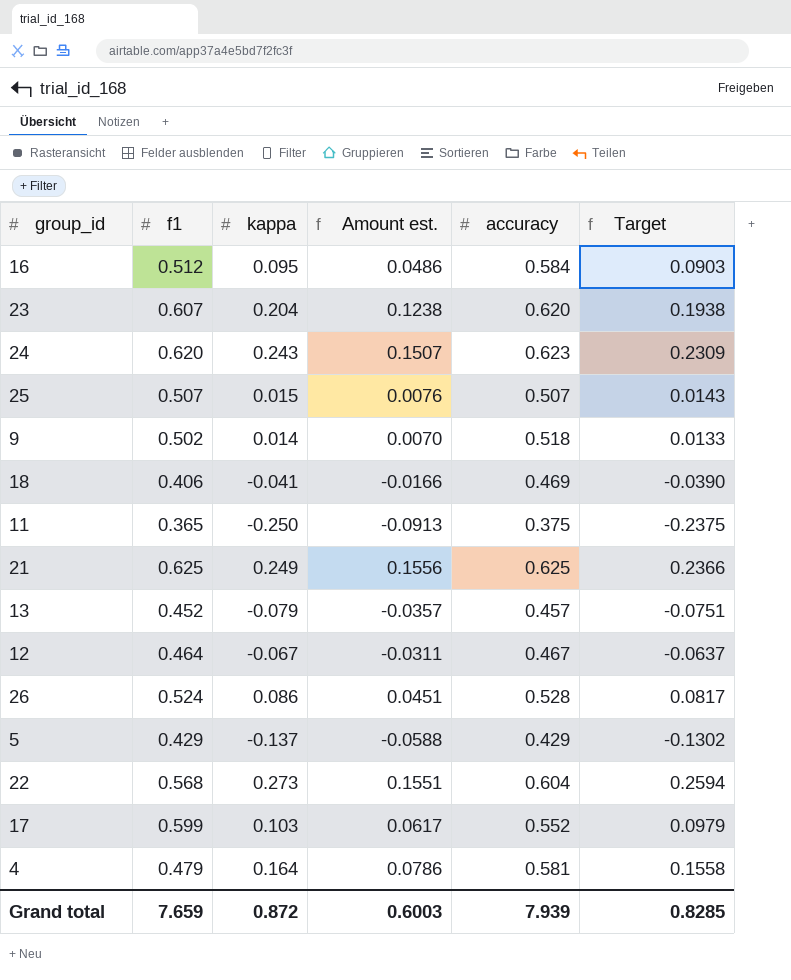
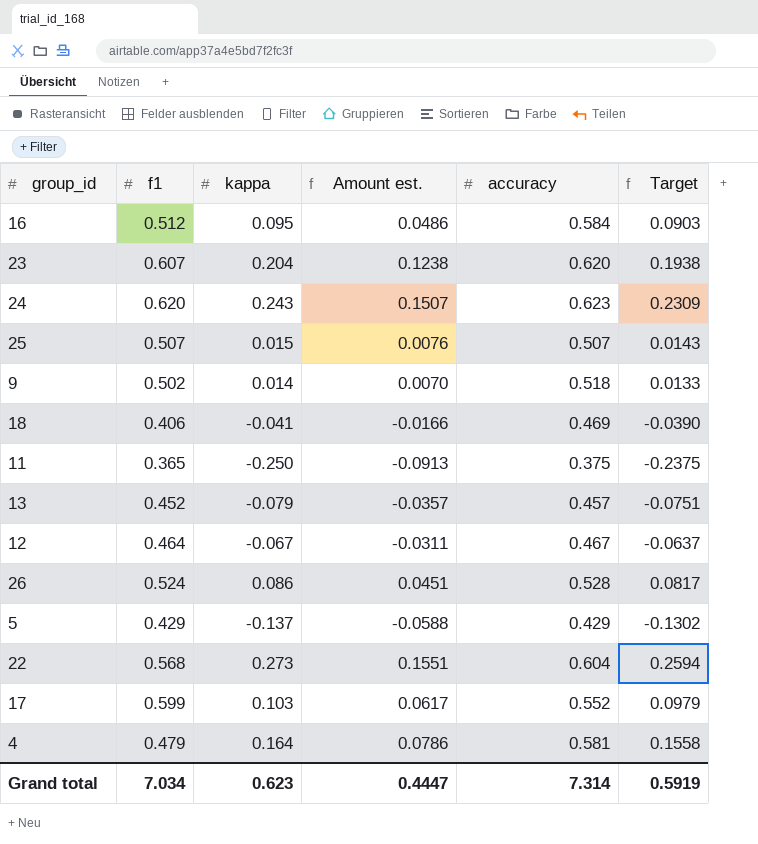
row 21: 0.625 | 0.249 | 0.1556 | 0.625 | 0.2366 -> none
Grand total | f1: 7.659 -> 7.034
Grand total | kappa: 0.872 -> 0.623
Grand total | Amount est.: 0.6003 -> 0.4447
Grand total | accuracy: 7.939 -> 7.314
Grand total | Target: 0.8285 -> 0.5919

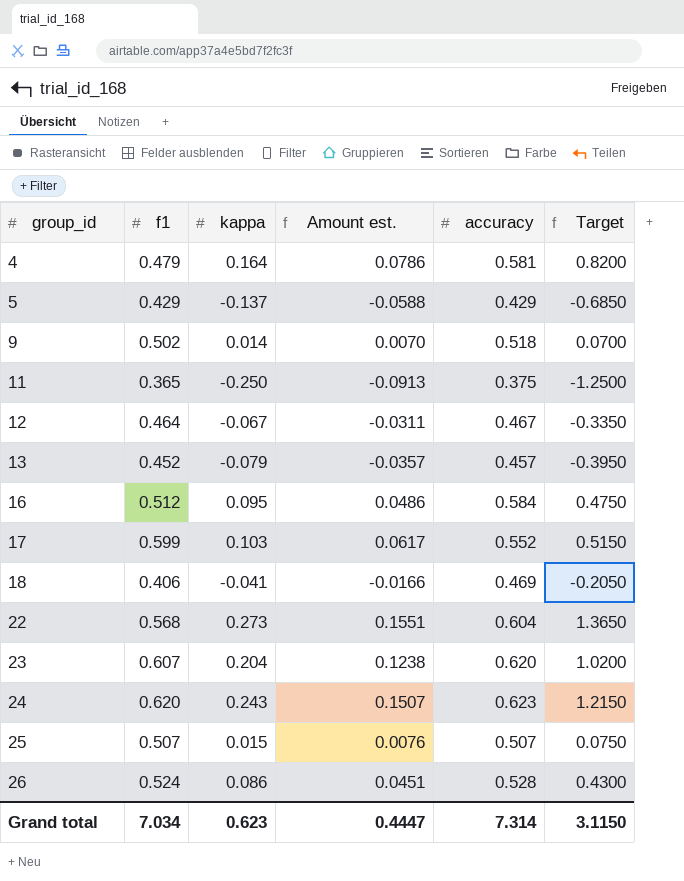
row order: none -> group_id ascending
column Target | formula: [kappa] * 0.95 -> [kappa] * 5
Grand total | Target: 0.5919 -> 3.1150

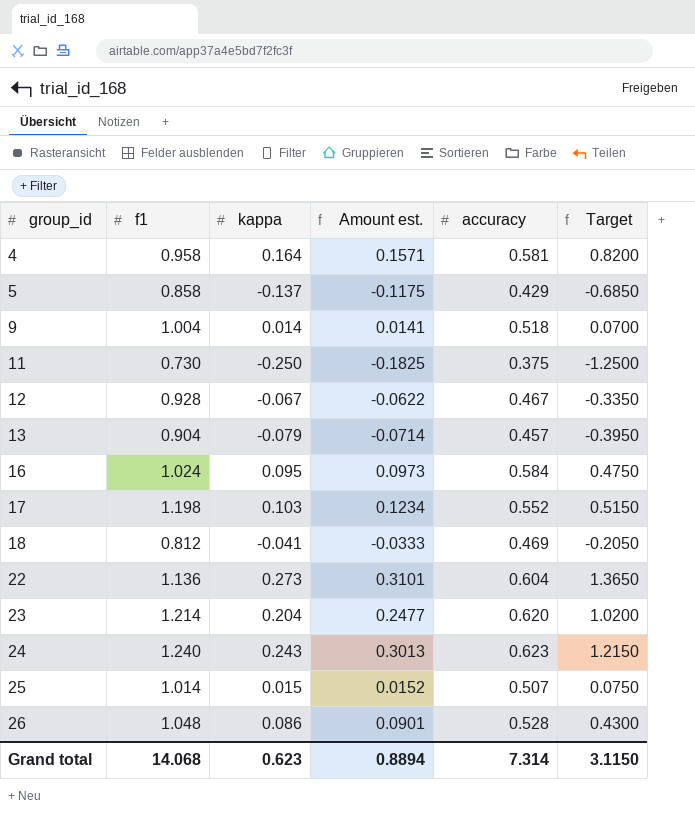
4 | f1: 0.479 -> 0.958
4 | Amount est.: 0.0786 -> 0.1571
5 | f1: 0.429 -> 0.858
5 | Amount est.: -0.0588 -> -0.1175
9 | f1: 0.502 -> 1.004
9 | Amount est.: 0.0070 -> 0.0141
11 | f1: 0.365 -> 0.730
11 | Amount est.: -0.0913 -> -0.1825
12 | f1: 0.464 -> 0.928
12 | Amount est.: -0.0311 -> -0.0622
13 | f1: 0.452 -> 0.904
13 | Amount est.: -0.0357 -> -0.0714
16 | f1: 0.512 -> 1.024
16 | Amount est.: 0.0486 -> 0.0973
17 | f1: 0.599 -> 1.198
17 | Amount est.: 0.0617 -> 0.1234
18 | f1: 0.406 -> 0.812
18 | Amount est.: -0.0166 -> -0.0333
22 | f1: 0.568 -> 1.136
22 | Amount est.: 0.1551 -> 0.3101
23 | f1: 0.607 -> 1.214
23 | Amount est.: 0.1238 -> 0.2477
24 | f1: 0.620 -> 1.240
24 | Amount est.: 0.1507 -> 0.3013
25 | f1: 0.507 -> 1.014
25 | Amount est.: 0.0076 -> 0.0152
26 | f1: 0.524 -> 1.048
26 | Amount est.: 0.0451 -> 0.0901
Grand total | f1: 7.034 -> 14.068
Grand total | Amount est.: 0.4447 -> 0.8894

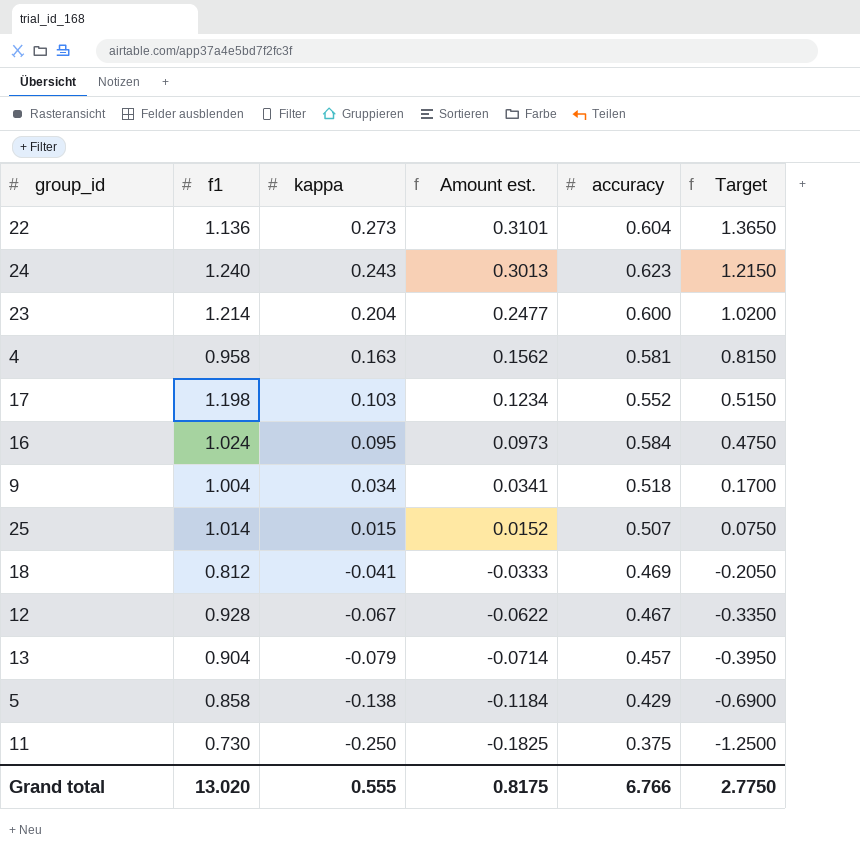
row order: group_id ascending -> kappa descending
row 26: 1.048 | 0.086 | 0.0901 | 0.528 | 0.4300 -> none
23 | accuracy: 0.620 -> 0.600
4 | kappa: 0.164 -> 0.163
4 | Amount est.: 0.1571 -> 0.1562
4 | Target: 0.8200 -> 0.8150
9 | kappa: 0.014 -> 0.034
9 | Amount est.: 0.0141 -> 0.0341
9 | Target: 0.0700 -> 0.1700
5 | kappa: -0.137 -> -0.138
5 | Amount est.: -0.1175 -> -0.1184
5 | Target: -0.6850 -> -0.6900
Grand total | f1: 14.068 -> 13.020
Grand total | kappa: 0.623 -> 0.555
Grand total | Amount est.: 0.8894 -> 0.8175
Grand total | accuracy: 7.314 -> 6.766
Grand total | Target: 3.1150 -> 2.7750

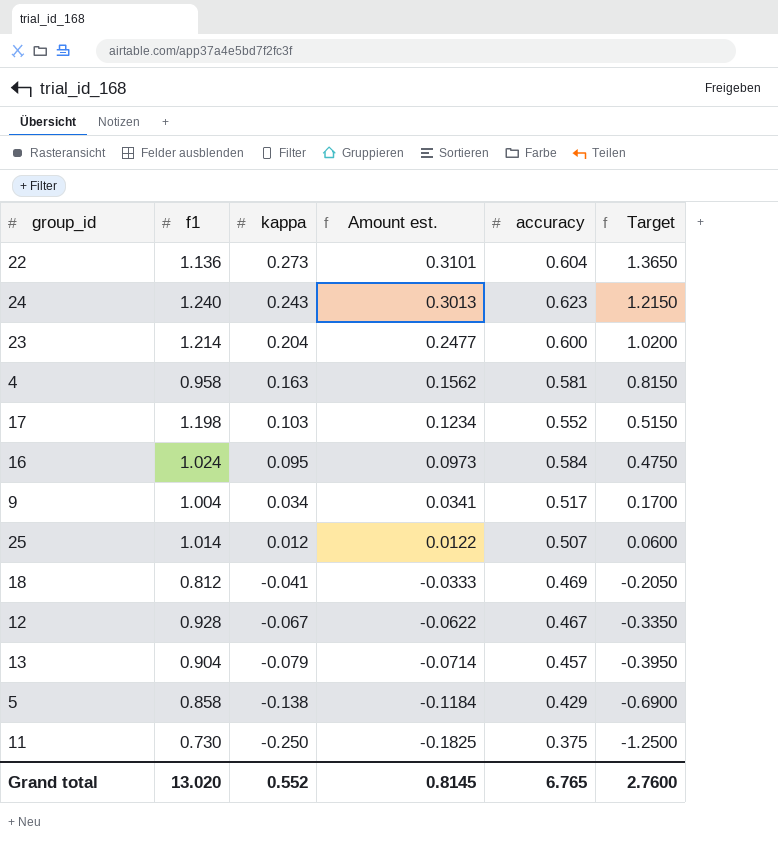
9 | accuracy: 0.518 -> 0.517
25 | kappa: 0.015 -> 0.012
25 | Amount est.: 0.0152 -> 0.0122
25 | Target: 0.0750 -> 0.0600
Grand total | kappa: 0.555 -> 0.552
Grand total | Amount est.: 0.8175 -> 0.8145
Grand total | accuracy: 6.766 -> 6.765
Grand total | Target: 2.7750 -> 2.7600

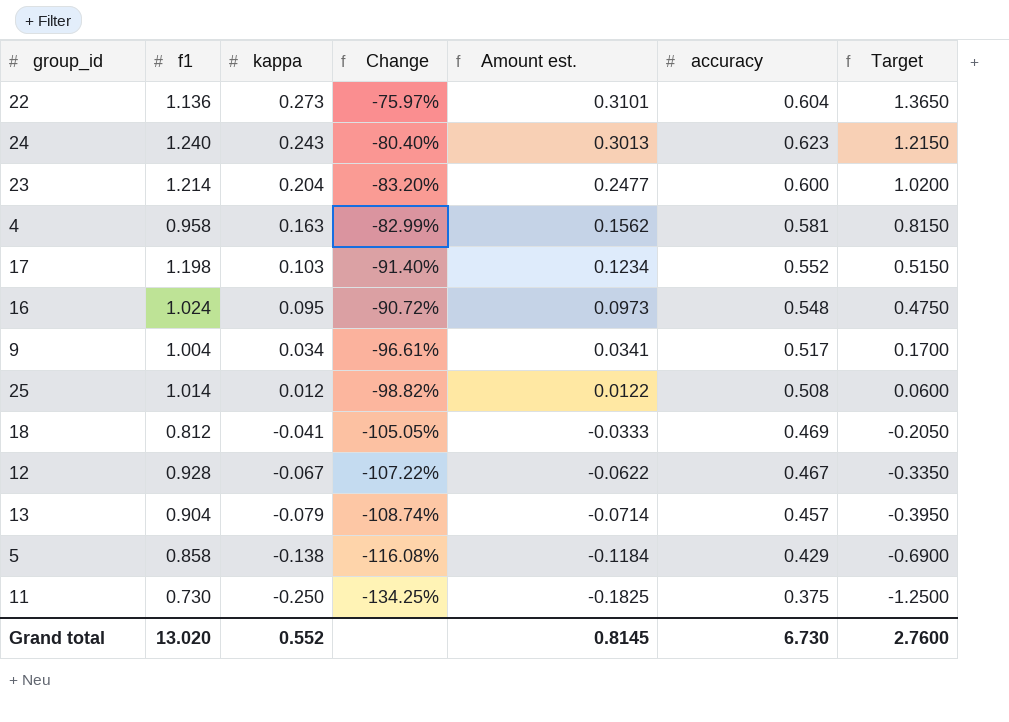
column Change | formula: none -> ([kappa] - [f1]) / [f1]
16 | accuracy: 0.584 -> 0.548
25 | accuracy: 0.507 -> 0.508
Grand total | accuracy: 6.765 -> 6.730

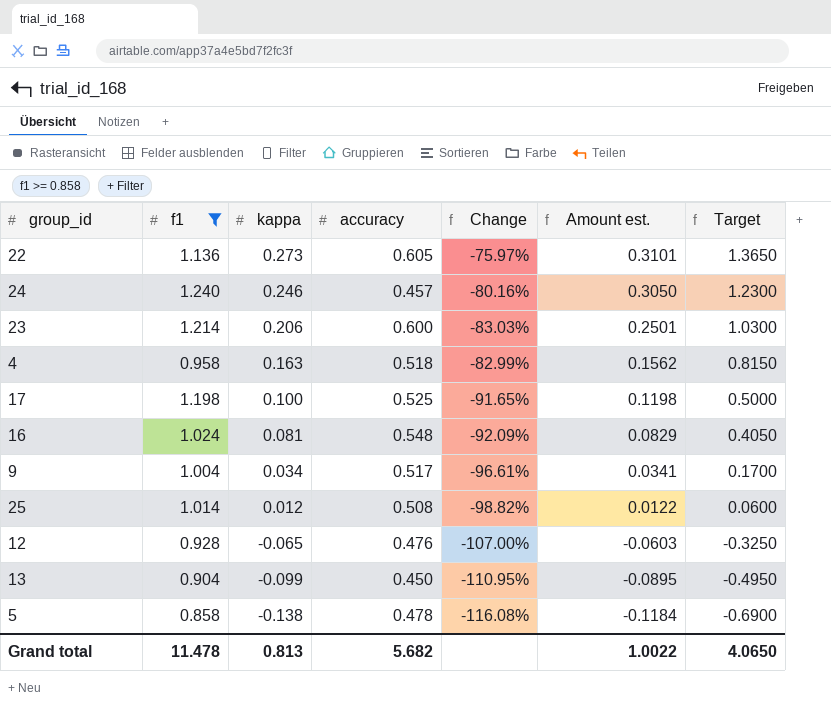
filter: none -> f1 >= 0.858
column accuracy | position: 6 -> 4
22 | accuracy: 0.604 -> 0.605
24 | kappa: 0.243 -> 0.246
24 | accuracy: 0.623 -> 0.457
24 | Change: -80.40% -> -80.16%
24 | Amount est.: 0.3013 -> 0.3050
24 | Target: 1.2150 -> 1.2300
23 | kappa: 0.204 -> 0.206
23 | Change: -83.20% -> -83.03%
23 | Amount est.: 0.2477 -> 0.2501
23 | Target: 1.0200 -> 1.0300
4 | accuracy: 0.581 -> 0.518
17 | kappa: 0.103 -> 0.100
17 | accuracy: 0.552 -> 0.525
17 | Change: -91.40% -> -91.65%
17 | Amount est.: 0.1234 -> 0.1198
17 | Target: 0.5150 -> 0.5000
16 | kappa: 0.095 -> 0.081
16 | Change: -90.72% -> -92.09%
16 | Amount est.: 0.0973 -> 0.0829
16 | Target: 0.4750 -> 0.4050
12 | kappa: -0.067 -> -0.065
12 | accuracy: 0.467 -> 0.476
12 | Change: -107.22% -> -107.00%
12 | Amount est.: -0.0622 -> -0.0603
12 | Target: -0.3350 -> -0.3250
13 | kappa: -0.079 -> -0.099
13 | accuracy: 0.457 -> 0.450
13 | Change: -108.74% -> -110.95%
13 | Amount est.: -0.0714 -> -0.0895
13 | Target: -0.3950 -> -0.4950
5 | accuracy: 0.429 -> 0.478
Grand total | f1: 13.020 -> 11.478
Grand total | kappa: 0.552 -> 0.813
Grand total | accuracy: 6.730 -> 5.682
Grand total | Amount est.: 0.8145 -> 1.0022
Grand total | Target: 2.7600 -> 4.0650

